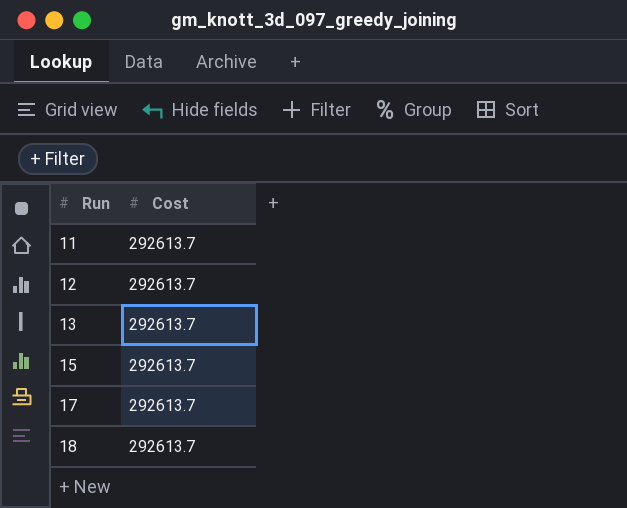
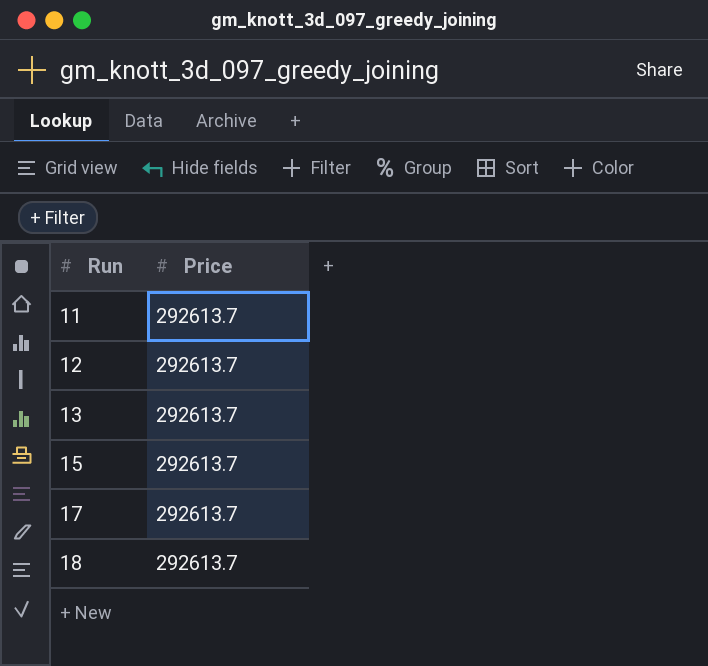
column name: Cost -> Price

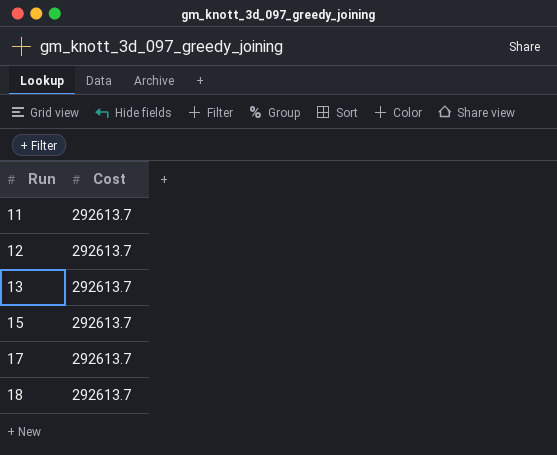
column name: Price -> Cost

